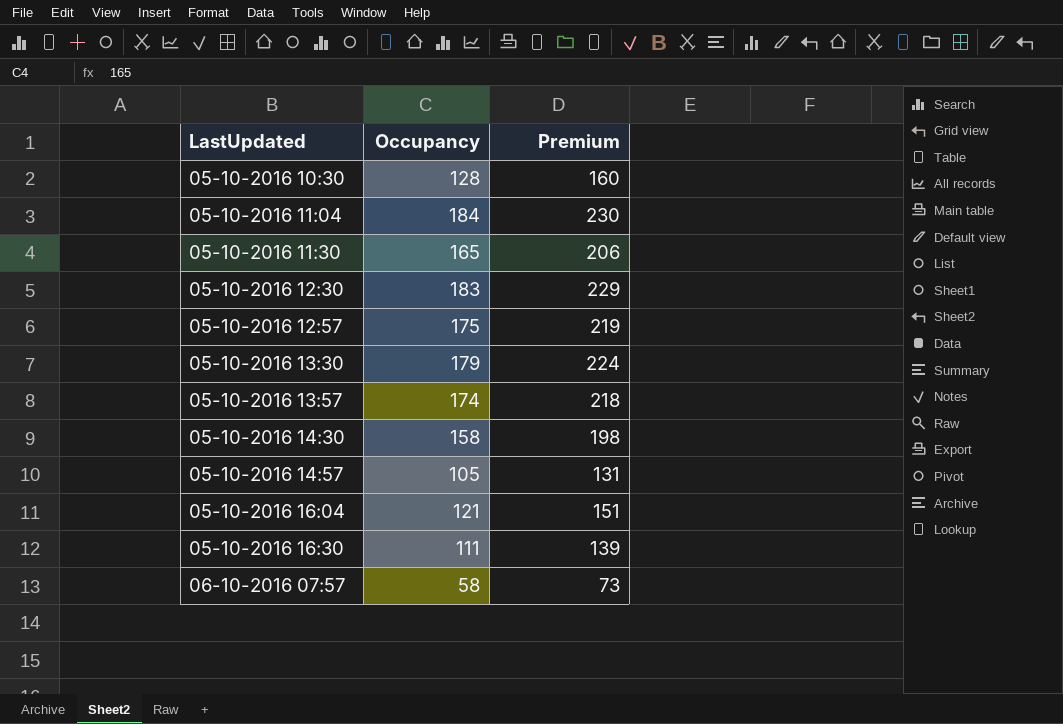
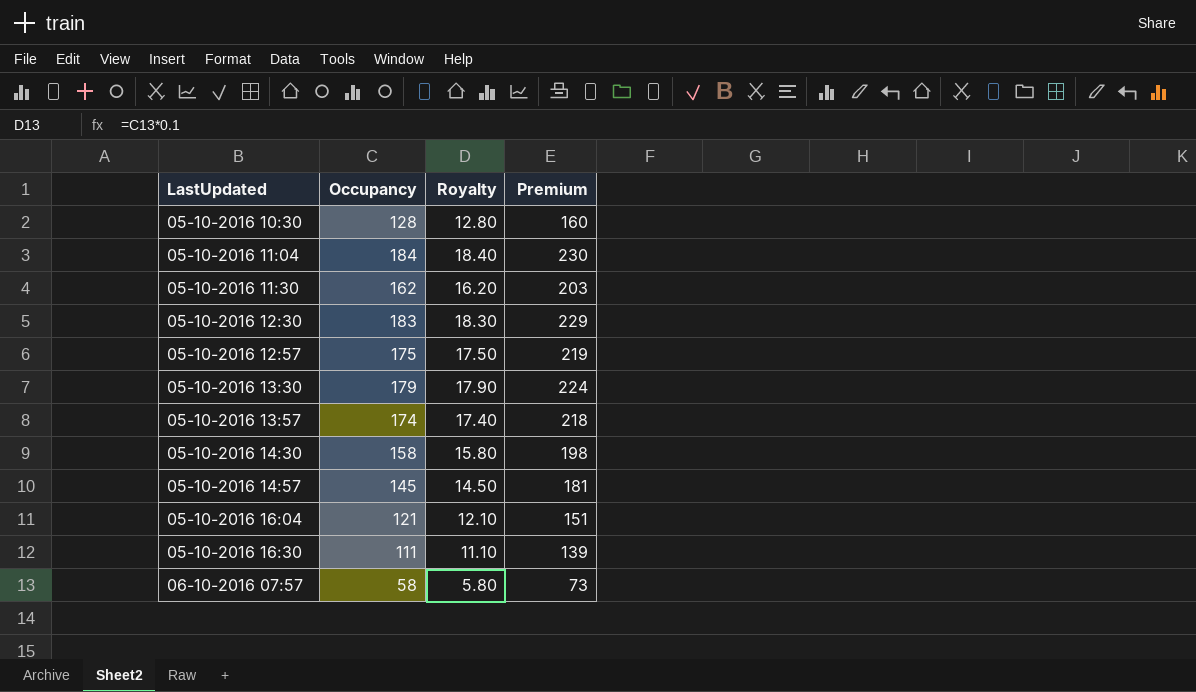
column Royalty | formula: none -> [Occupancy] * 0.1
05-10-2016 11:30 | Occupancy: 165 -> 162
05-10-2016 11:30 | Premium: 206 -> 203
05-10-2016 14:57 | Occupancy: 105 -> 145
05-10-2016 14:57 | Premium: 131 -> 181

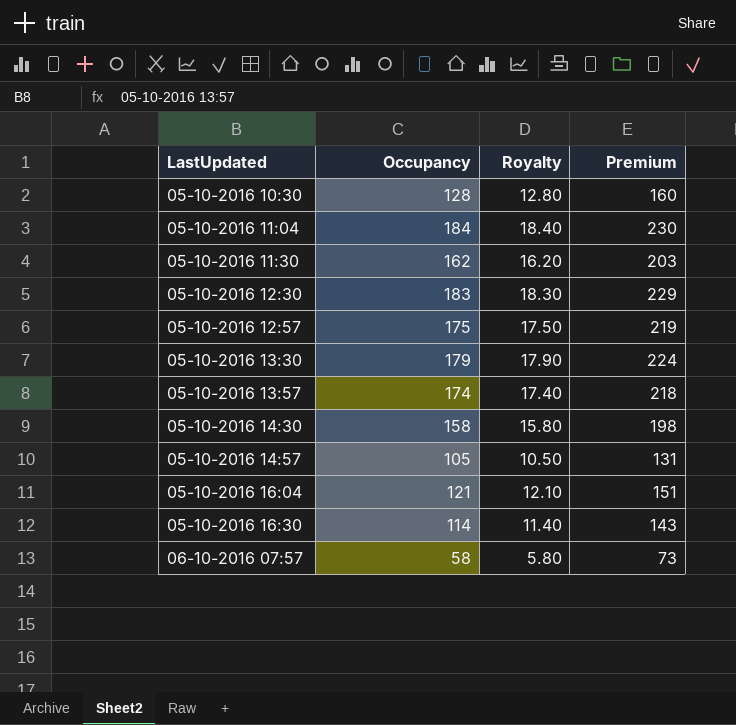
05-10-2016 14:57 | Occupancy: 145 -> 105
05-10-2016 14:57 | Royalty: 14.50 -> 10.50
05-10-2016 14:57 | Premium: 181 -> 131
05-10-2016 16:30 | Occupancy: 111 -> 114
05-10-2016 16:30 | Royalty: 11.10 -> 11.40
05-10-2016 16:30 | Premium: 139 -> 143

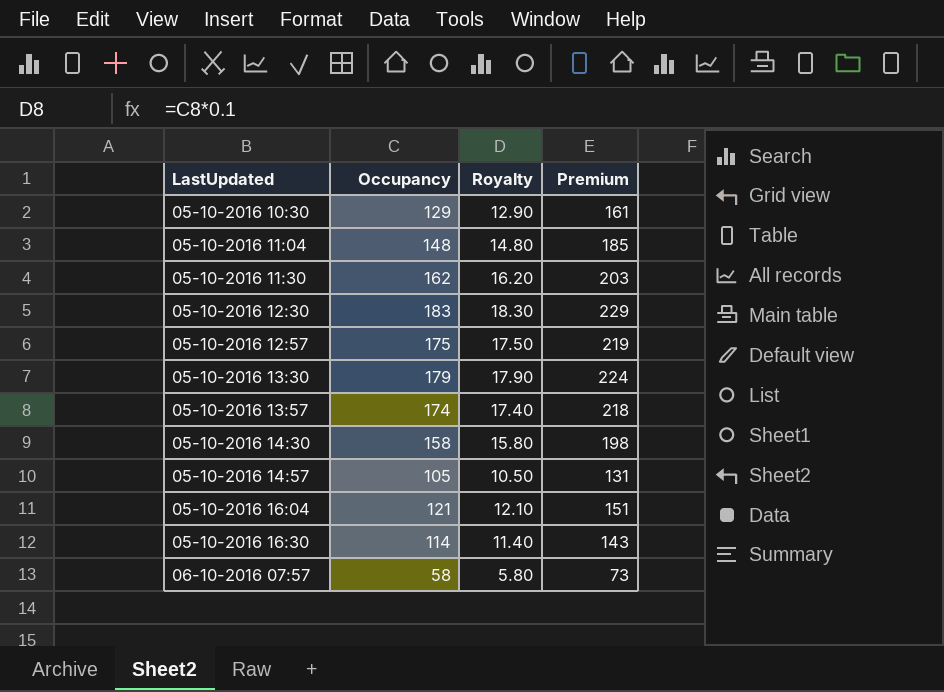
05-10-2016 10:30 | Occupancy: 128 -> 129
05-10-2016 10:30 | Royalty: 12.80 -> 12.90
05-10-2016 10:30 | Premium: 160 -> 161
05-10-2016 11:04 | Occupancy: 184 -> 148
05-10-2016 11:04 | Royalty: 18.40 -> 14.80
05-10-2016 11:04 | Premium: 230 -> 185

